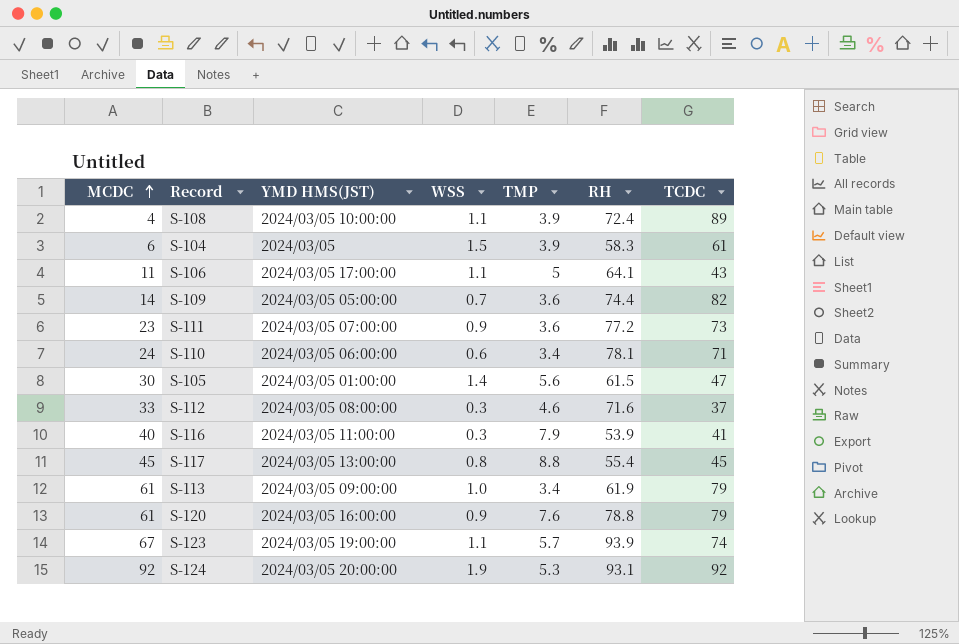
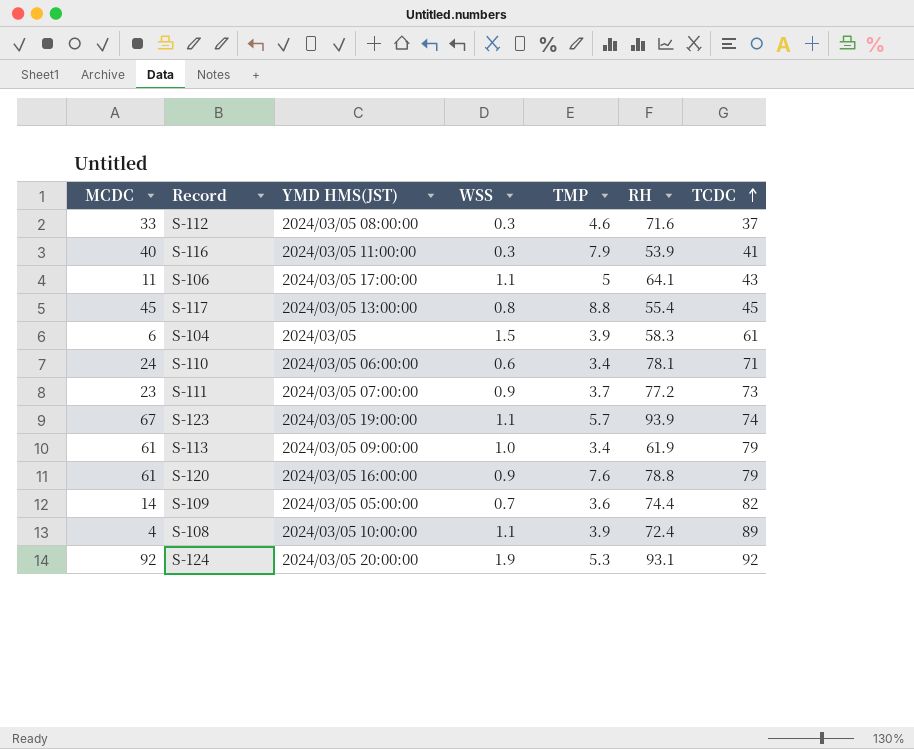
row order: MCDC ascending -> TCDC ascending
row S-105: 30 | 2024/03/05 01:00:00 | 1.4 | 5.6 | 61.5 | 47 -> none
S-111 | TMP: 3.6 -> 3.7

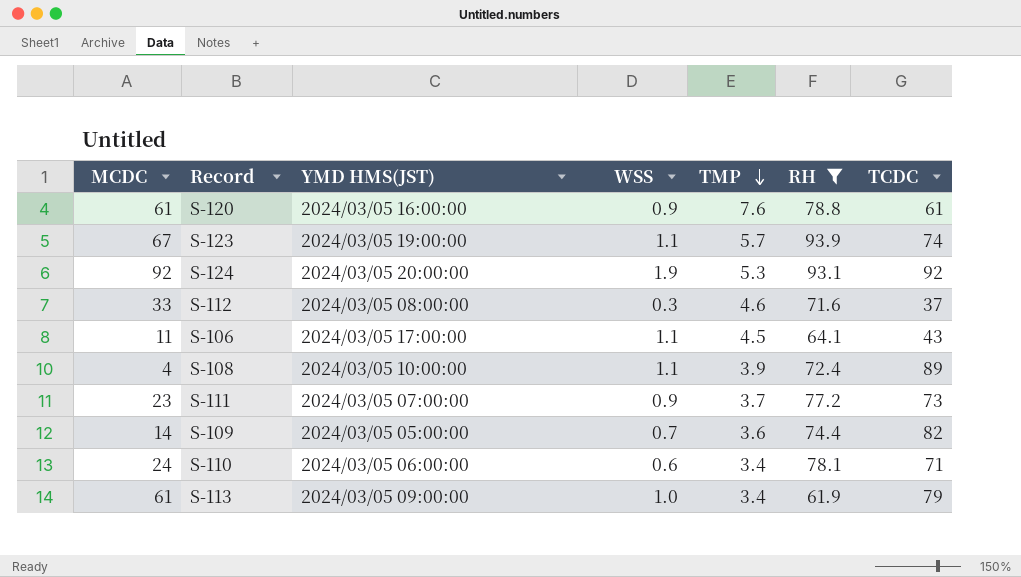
filter: none -> RH >= 61.9
row order: TCDC ascending -> TMP descending
S-120 | TCDC: 79 -> 61
S-106 | TMP: 5 -> 4.5

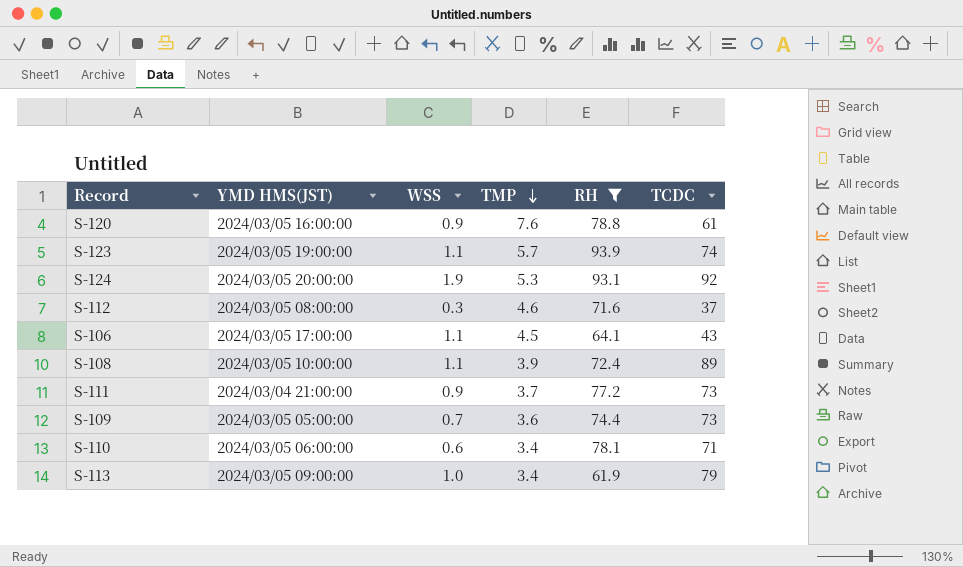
column MCDC | position: 1 -> none
S-111 | YMD HMS(JST): 2024/03/05 07:00:00 -> 2024/03/04 21:00:00
S-109 | TCDC: 82 -> 73

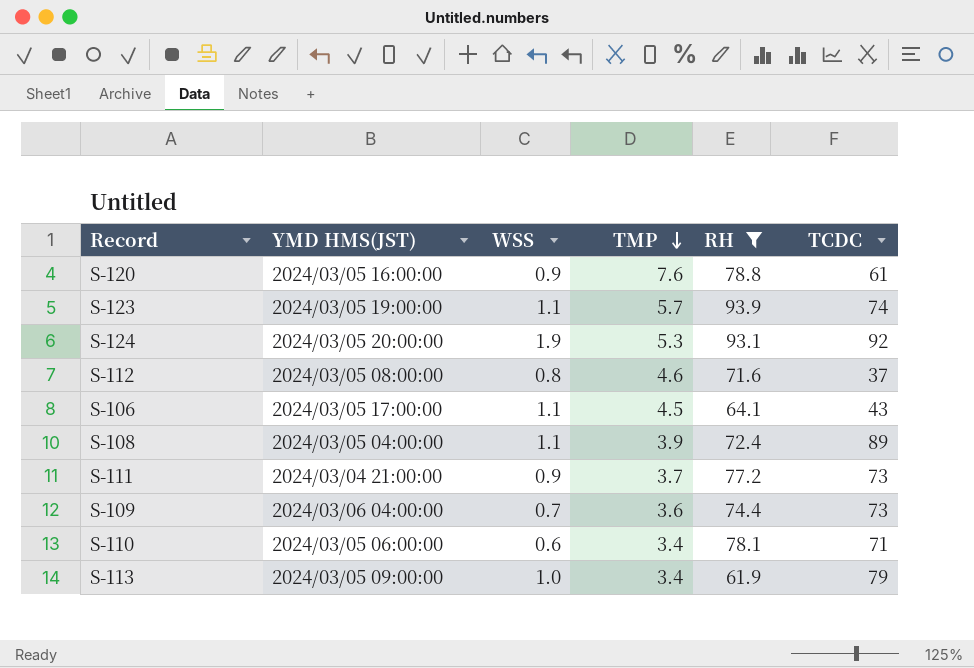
S-112 | WSS: 0.3 -> 0.8
S-108 | YMD HMS(JST): 2024/03/05 10:00:00 -> 2024/03/05 04:00:00
S-109 | YMD HMS(JST): 2024/03/05 05:00:00 -> 2024/03/06 04:00:00

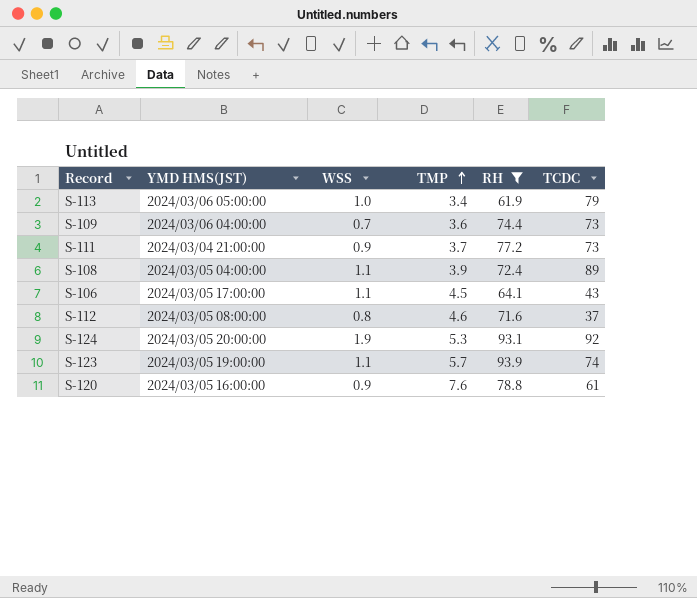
row order: TMP descending -> TMP ascending
row S-110: 2024/03/05 06:00:00 | 0.6 | 3.4 | 78.1 | 71 -> none
S-113 | YMD HMS(JST): 2024/03/05 09:00:00 -> 2024/03/06 05:00:00

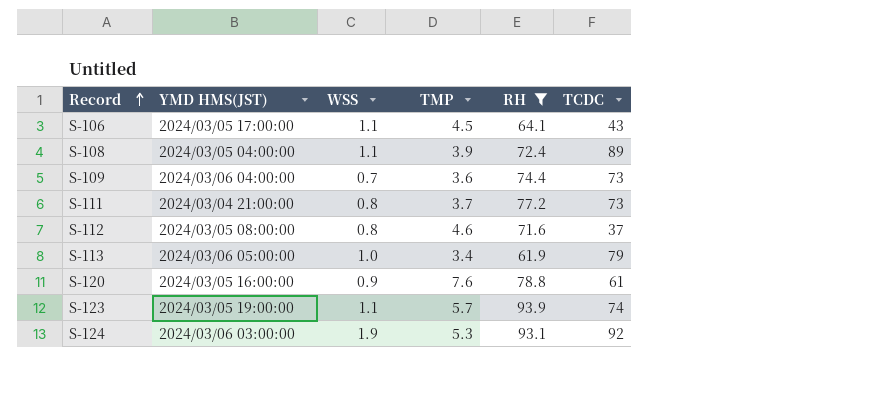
row order: TMP ascending -> Record ascending
S-111 | WSS: 0.9 -> 0.8
S-124 | YMD HMS(JST): 2024/03/05 20:00:00 -> 2024/03/06 03:00:00

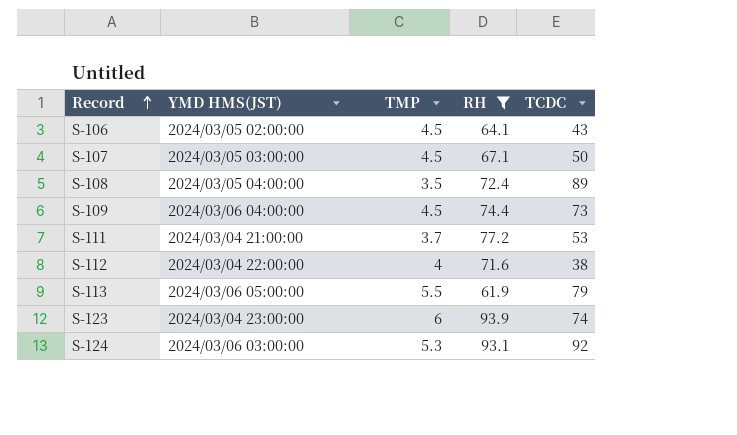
column WSS | position: 3 -> none
row S-120: 2024/03/05 16:00:00 | 0.9 | 7.6 | 78.8 | 61 -> none
S-106 | YMD HMS(JST): 2024/03/05 17:00:00 -> 2024/03/05 02:00:00
row S-107: none -> 2024/03/05 03:00:00 | 4.5 | 67.1 | 50
S-108 | TMP: 3.9 -> 3.5
S-109 | TMP: 3.6 -> 4.5
S-111 | TCDC: 73 -> 53
S-112 | YMD HMS(JST): 2024/03/05 08:00:00 -> 2024/03/04 22:00:00
S-112 | TMP: 4.6 -> 4
S-112 | TCDC: 37 -> 38
S-113 | TMP: 3.4 -> 5.5
S-123 | YMD HMS(JST): 2024/03/05 19:00:00 -> 2024/03/04 23:00:00
S-123 | TMP: 5.7 -> 6

